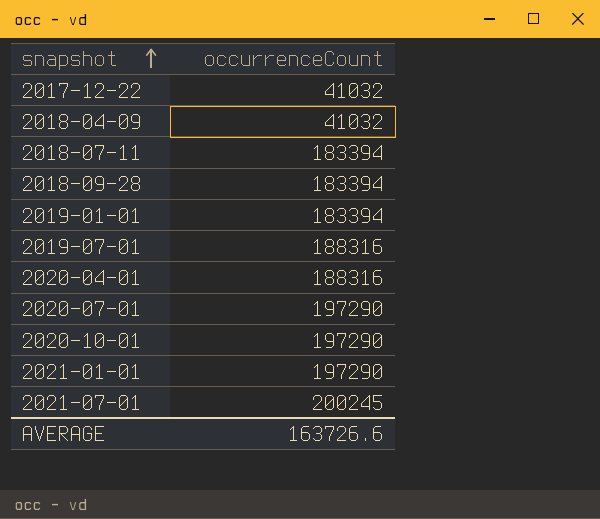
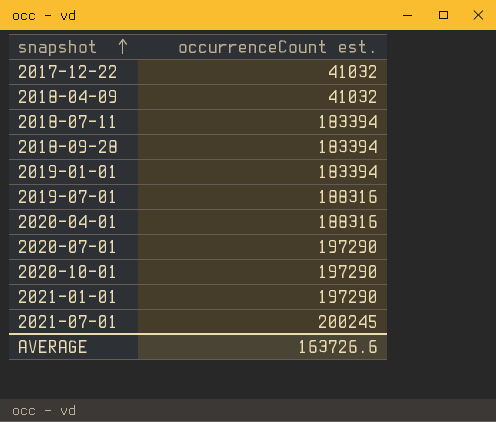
column name: occurrenceCount -> occurrenceCount est.

